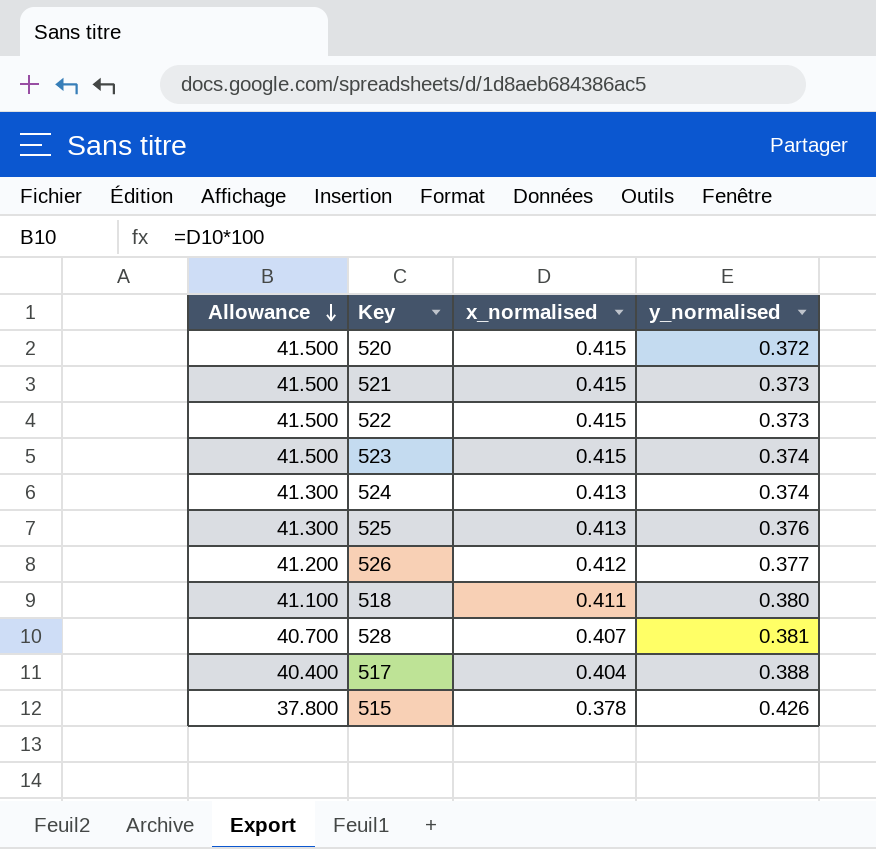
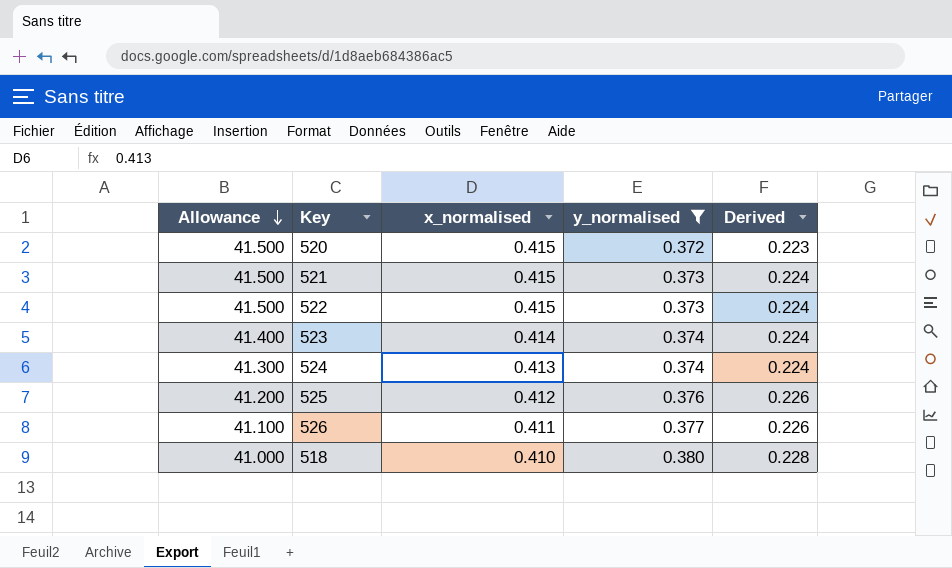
filter: none -> y_normalised <= 0.380
column Derived | formula: none -> [y_normalised] * 0.6
523 | Allowance: 41.500 -> 41.400
523 | x_normalised: 0.415 -> 0.414
525 | Allowance: 41.300 -> 41.200
525 | x_normalised: 0.413 -> 0.412
526 | Allowance: 41.200 -> 41.100
526 | x_normalised: 0.412 -> 0.411
518 | Allowance: 41.100 -> 41.000
518 | x_normalised: 0.411 -> 0.410

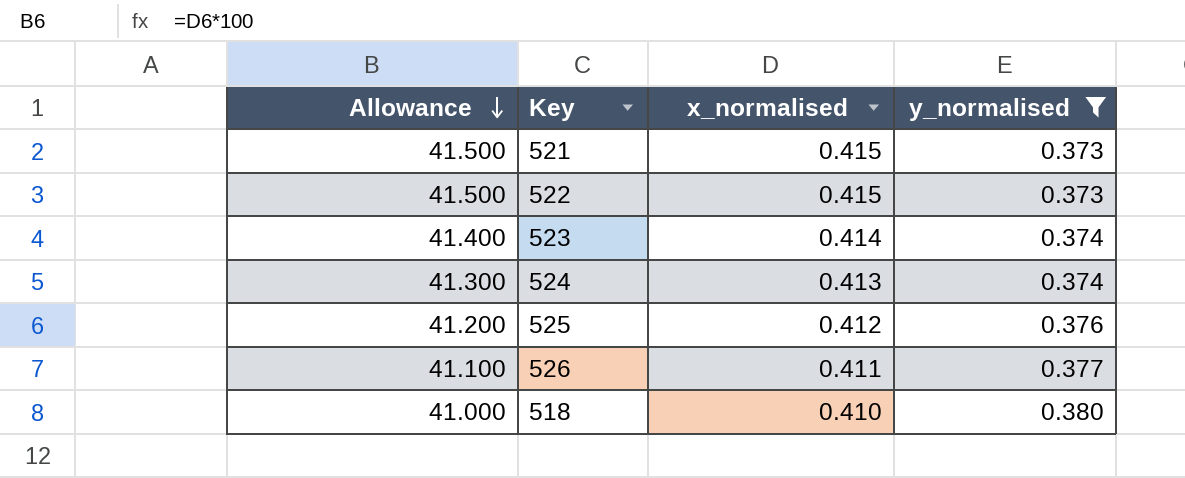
column Derived | formula: [y_normalised] * 0.6 -> none
row 520: 41.500 | 0.415 | 0.372 | 0.223 -> none

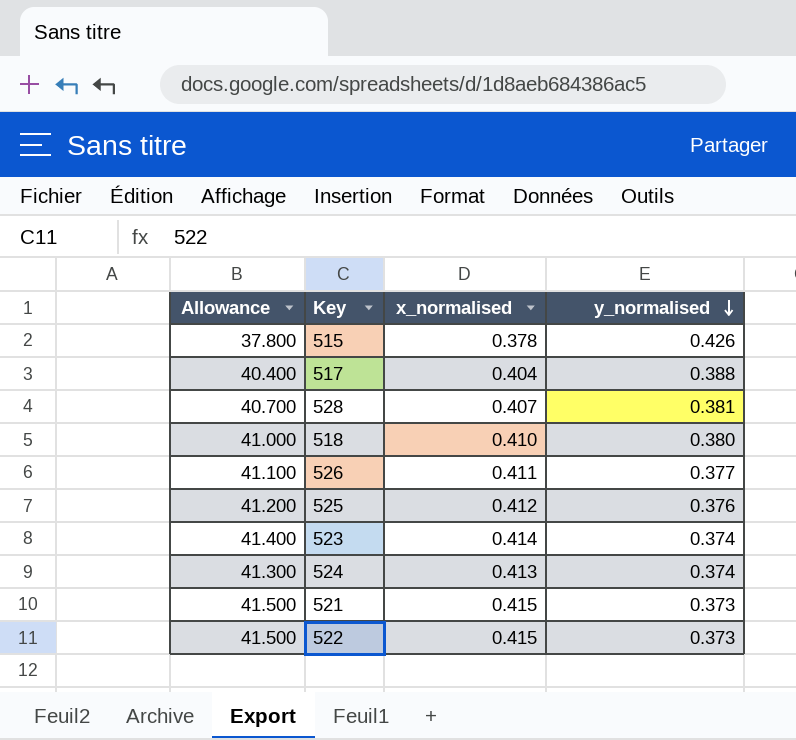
filter: y_normalised <= 0.380 -> none
row order: Allowance descending -> y_normalised descending

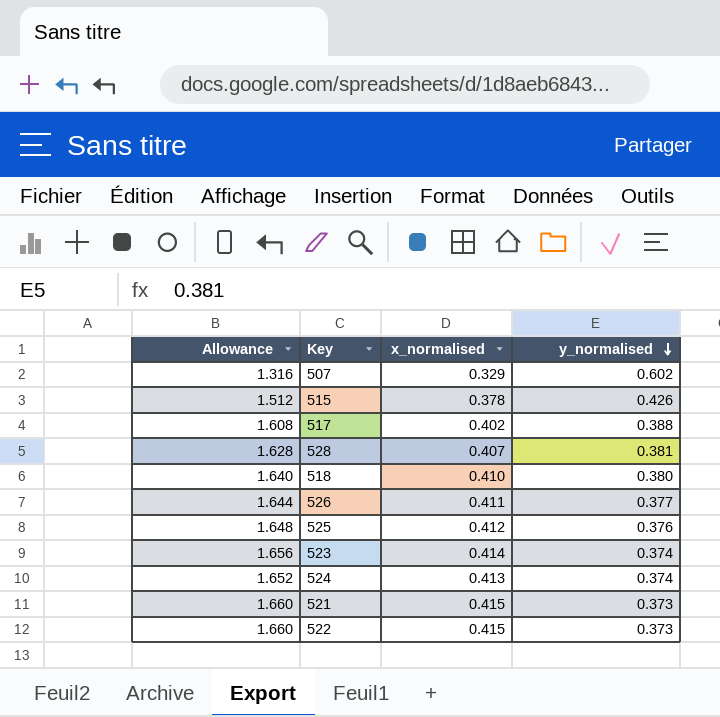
column Allowance | formula: [x_normalised] * 100 -> [x_normalised] * 4
row 507: none -> 1.316 | 0.329 | 0.602
517 | x_normalised: 0.404 -> 0.402

